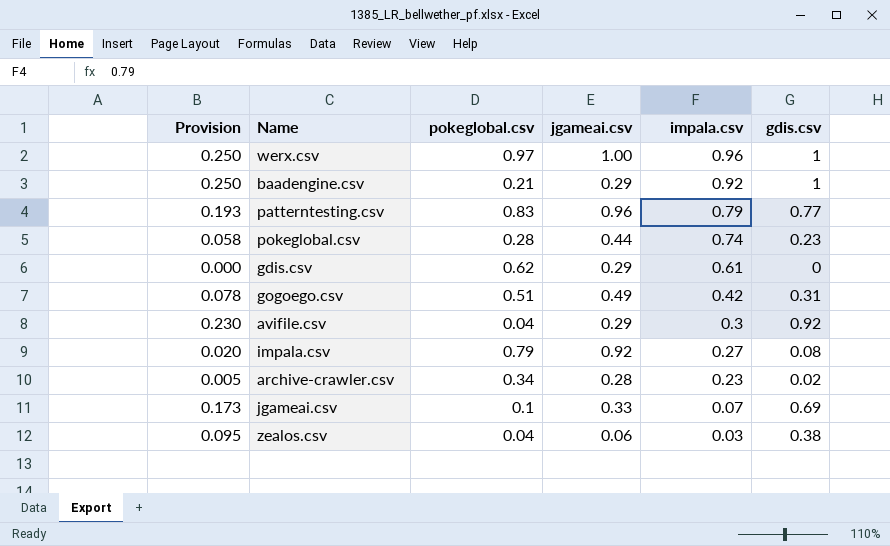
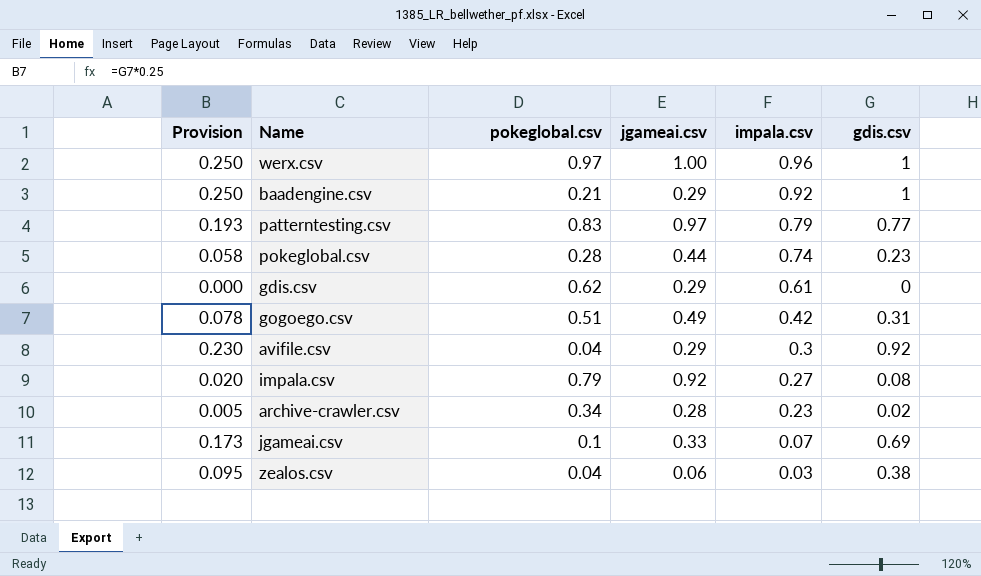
patterntesting.csv | jgameai.csv: 0.96 -> 0.97

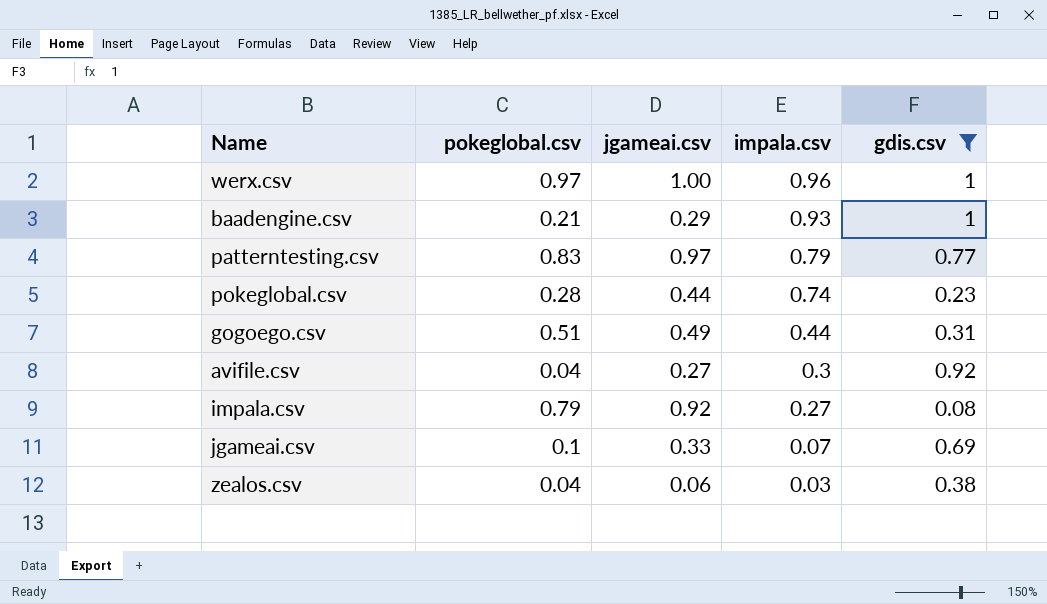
filter: none -> gdis.csv >= 0.08
column Provision | formula: [gdis.csv] * 0.25 -> none
baadengine.csv | impala.csv: 0.92 -> 0.93
gogoego.csv | impala.csv: 0.42 -> 0.44
avifile.csv | jgameai.csv: 0.29 -> 0.27

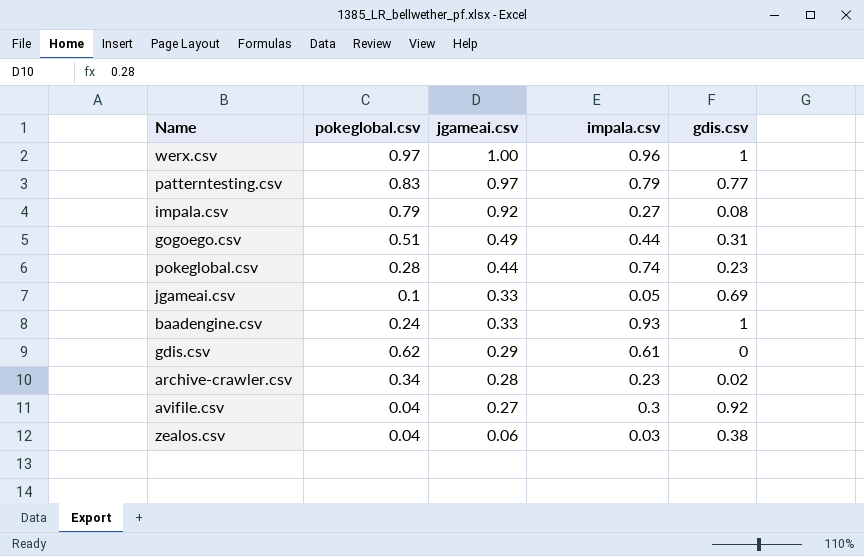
filter: gdis.csv >= 0.08 -> none
row order: impala.csv descending -> jgameai.csv descending
jgameai.csv | impala.csv: 0.07 -> 0.05
baadengine.csv | pokeglobal.csv: 0.21 -> 0.24
baadengine.csv | jgameai.csv: 0.29 -> 0.33

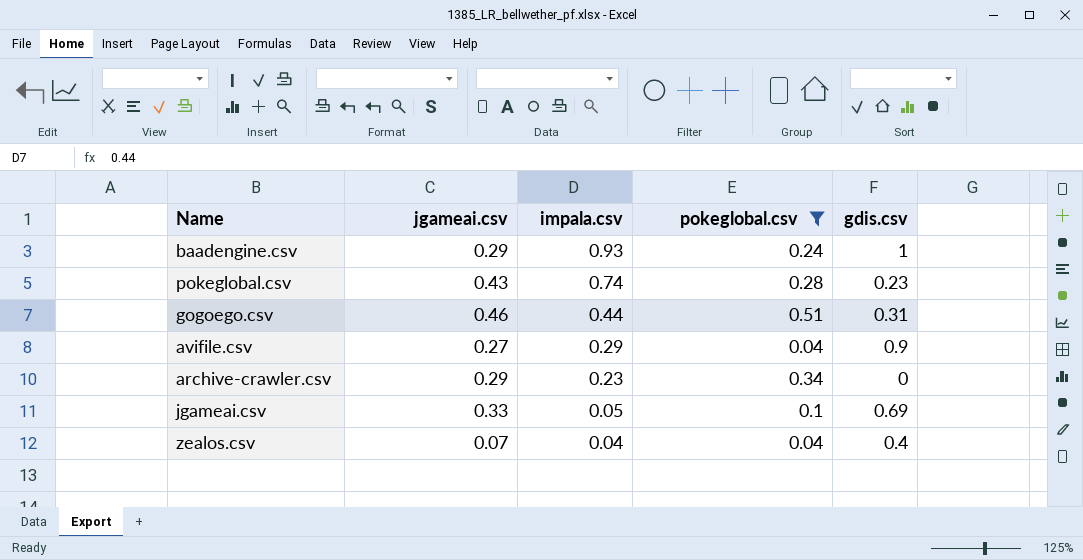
filter: none -> pokeglobal.csv <= 0.51
row order: jgameai.csv descending -> impala.csv descending
column pokeglobal.csv | position: 2 -> 4
baadengine.csv | jgameai.csv: 0.33 -> 0.29
pokeglobal.csv | jgameai.csv: 0.44 -> 0.43
gogoego.csv | jgameai.csv: 0.49 -> 0.46
avifile.csv | impala.csv: 0.3 -> 0.29
avifile.csv | gdis.csv: 0.92 -> 0.9
archive-crawler.csv | jgameai.csv: 0.28 -> 0.29
archive-crawler.csv | gdis.csv: 0.02 -> 0
zealos.csv | jgameai.csv: 0.06 -> 0.07
zealos.csv | impala.csv: 0.03 -> 0.04
zealos.csv | gdis.csv: 0.38 -> 0.4

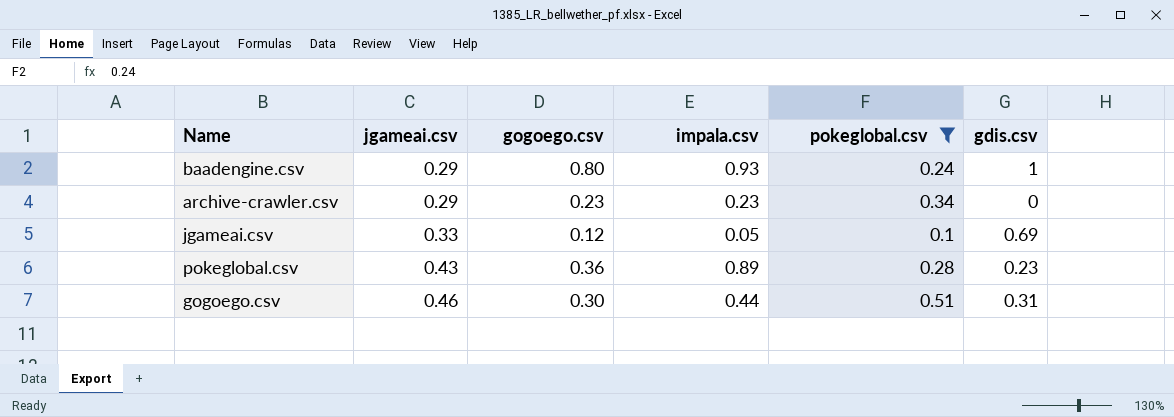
row order: impala.csv descending -> jgameai.csv ascending
column gogoego.csv | position: none -> 3
row avifile.csv: 0.27 | 0.29 | 0.04 | 0.9 -> none
row zealos.csv: 0.07 | 0.04 | 0.04 | 0.4 -> none
pokeglobal.csv | impala.csv: 0.74 -> 0.89

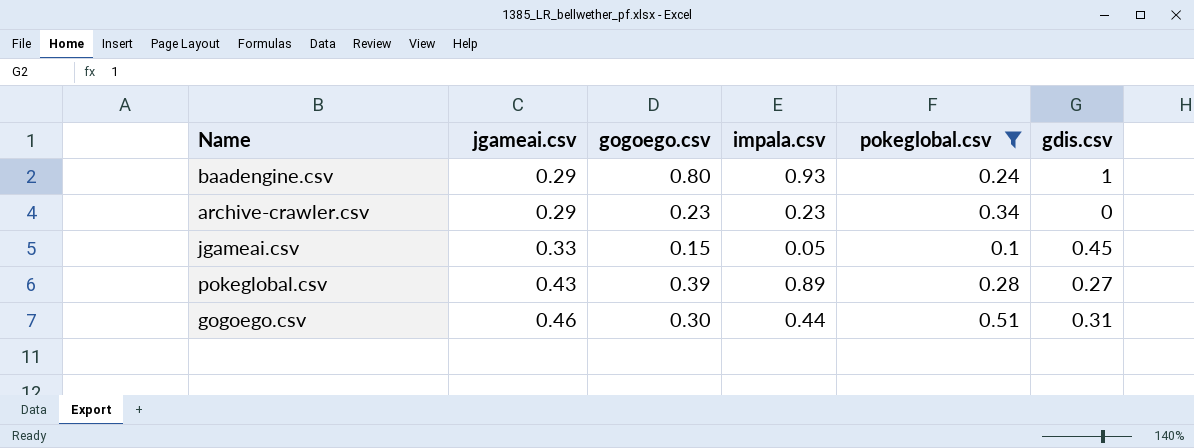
jgameai.csv | gogoego.csv: 0.12 -> 0.15
jgameai.csv | gdis.csv: 0.69 -> 0.45
pokeglobal.csv | gogoego.csv: 0.36 -> 0.39
pokeglobal.csv | gdis.csv: 0.23 -> 0.27

